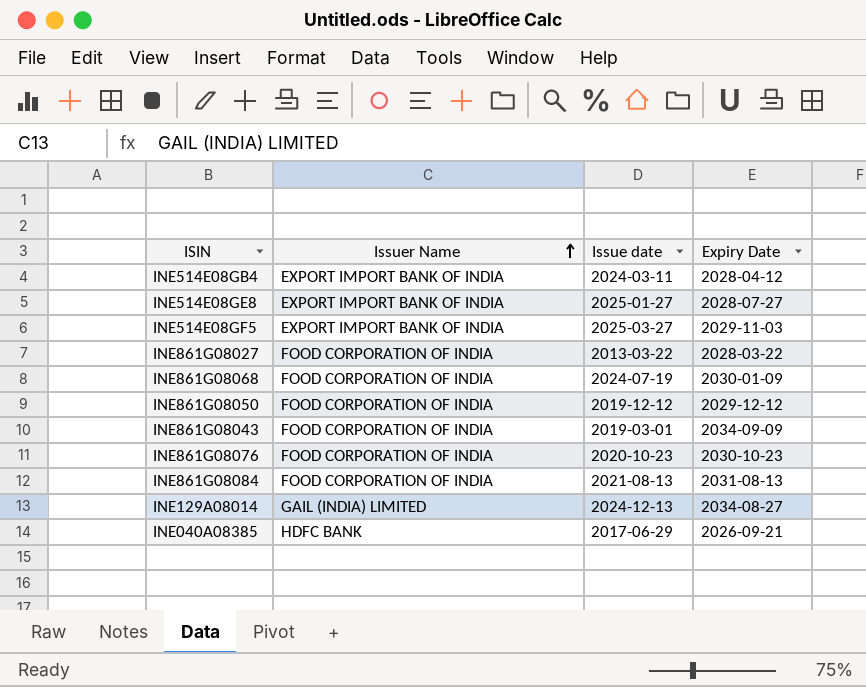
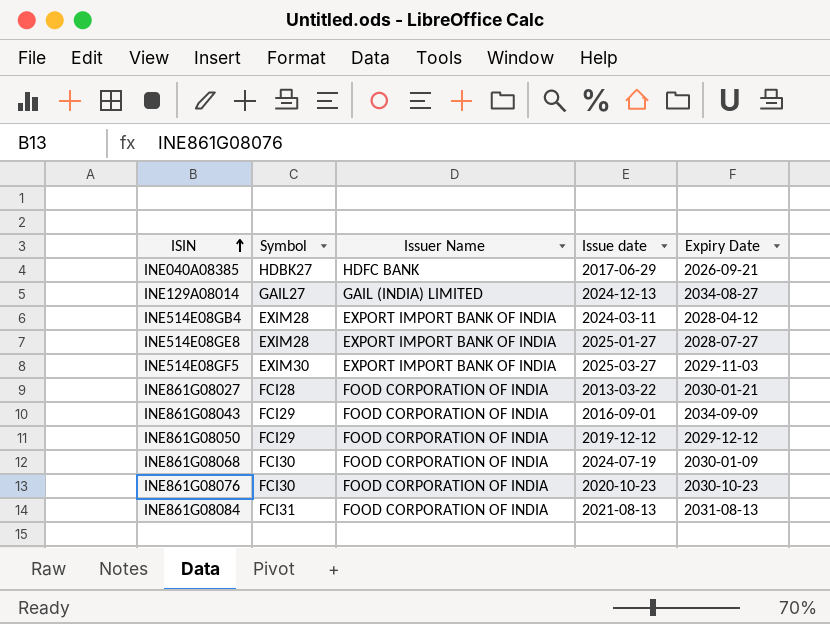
row order: Issuer Name ascending -> ISIN ascending
column Symbol | position: none -> 2
INE861G08027 | Expiry Date: 2028-03-22 -> 2030-01-21
INE861G08043 | Issue date: 2019-03-01 -> 2016-09-01

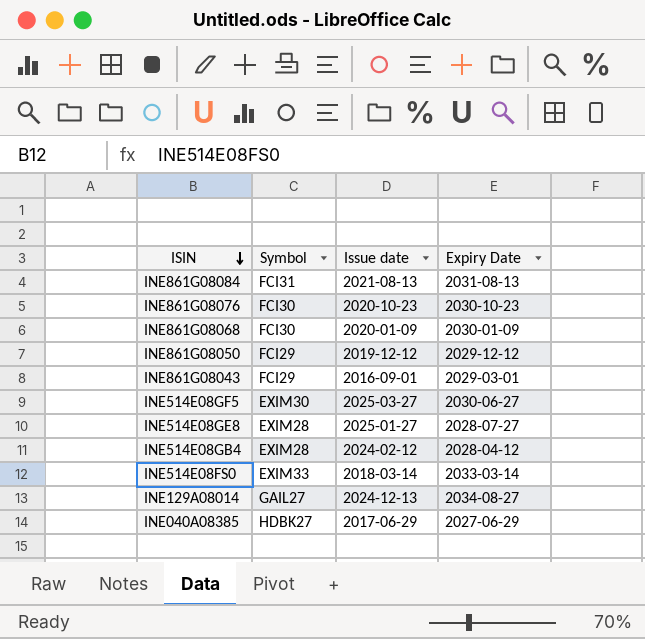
row order: ISIN ascending -> ISIN descending
column Issuer Name | position: 3 -> none
row INE861G08027: FCI28 | FOOD CORPORATION OF INDIA | 2013-03-22 | 2030-01-21 -> none
INE861G08068 | Issue date: 2024-07-19 -> 2020-01-09
INE861G08043 | Expiry Date: 2034-09-09 -> 2029-03-01
INE514E08GF5 | Expiry Date: 2029-11-03 -> 2030-06-27
INE514E08GB4 | Issue date: 2024-03-11 -> 2024-02-12
row INE514E08FS0: none -> EXIM33 | 2018-03-14 | 2033-03-14
INE040A08385 | Expiry Date: 2026-09-21 -> 2027-06-29

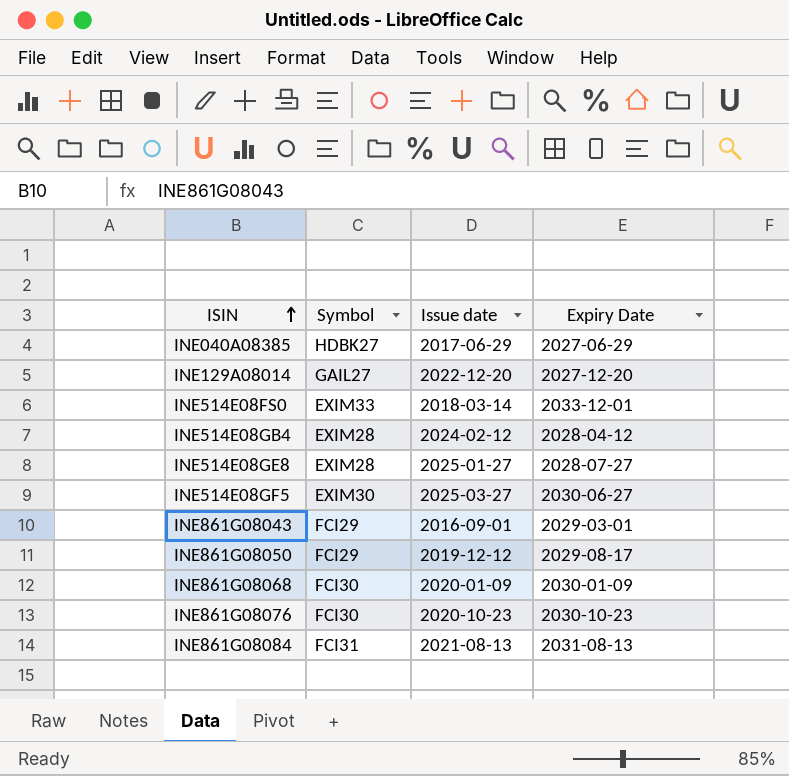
row order: ISIN descending -> ISIN ascending
INE129A08014 | Issue date: 2024-12-13 -> 2022-12-20
INE129A08014 | Expiry Date: 2034-08-27 -> 2027-12-20
INE514E08FS0 | Expiry Date: 2033-03-14 -> 2033-12-01
INE861G08050 | Expiry Date: 2029-12-12 -> 2029-08-17

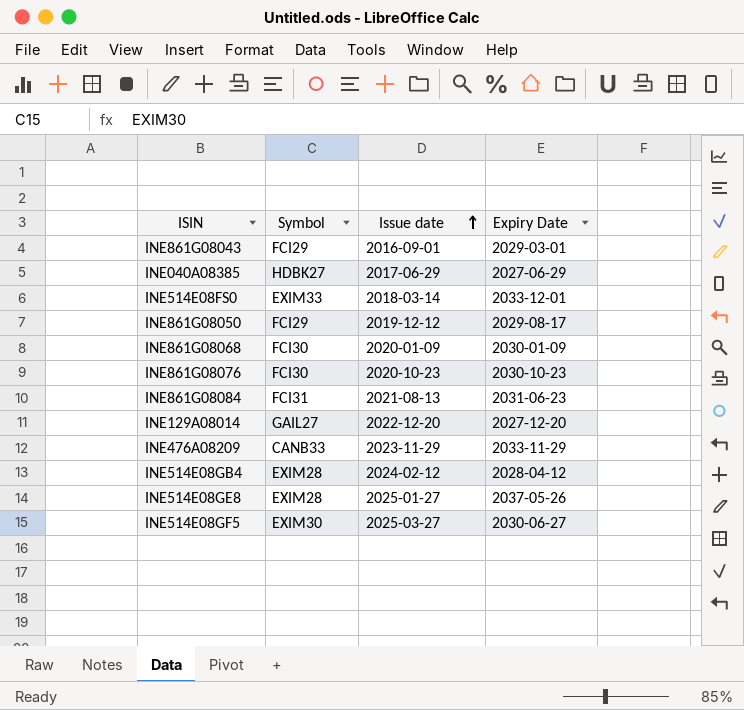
row order: ISIN ascending -> Issue date ascending
INE861G08084 | Expiry Date: 2031-08-13 -> 2031-06-23
row INE476A08209: none -> CANB33 | 2023-11-29 | 2033-11-29
INE514E08GE8 | Expiry Date: 2028-07-27 -> 2037-05-26

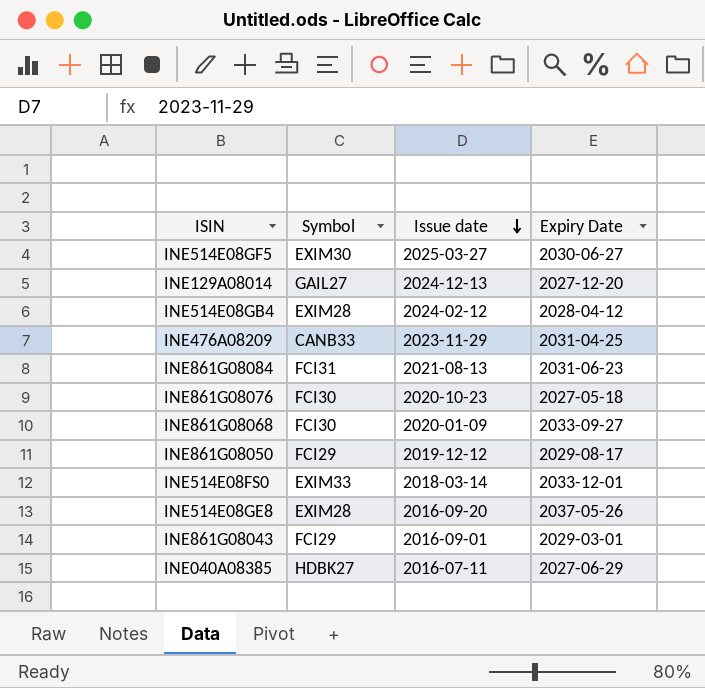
row order: Issue date ascending -> Issue date descending
INE129A08014 | Issue date: 2022-12-20 -> 2024-12-13
INE476A08209 | Expiry Date: 2033-11-29 -> 2031-04-25
INE861G08076 | Expiry Date: 2030-10-23 -> 2027-05-18
INE861G08068 | Expiry Date: 2030-01-09 -> 2033-09-27
INE514E08GE8 | Issue date: 2025-01-27 -> 2016-09-20
INE040A08385 | Issue date: 2017-06-29 -> 2016-07-11

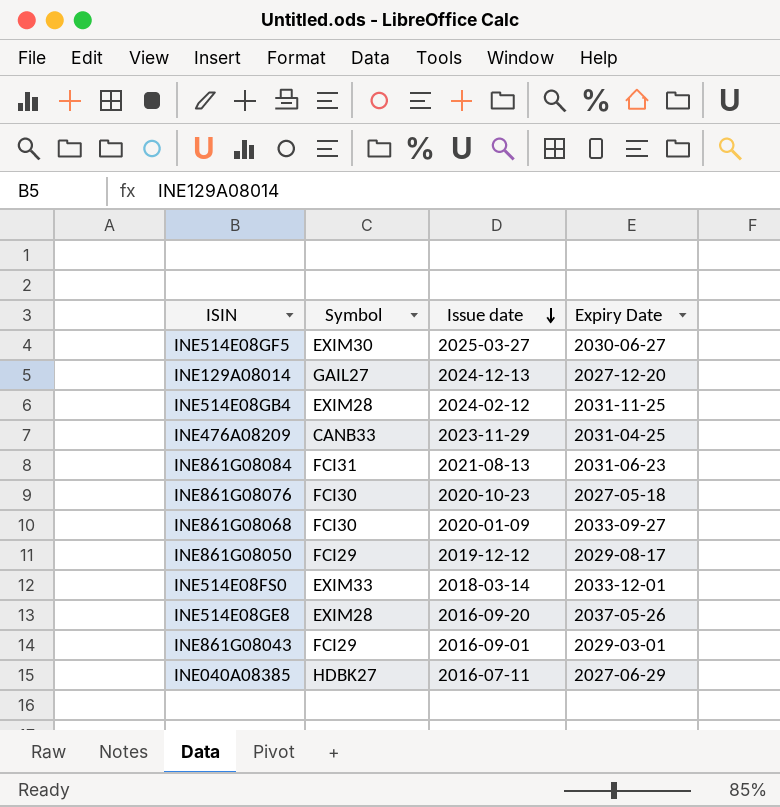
INE514E08GB4 | Expiry Date: 2028-04-12 -> 2031-11-25

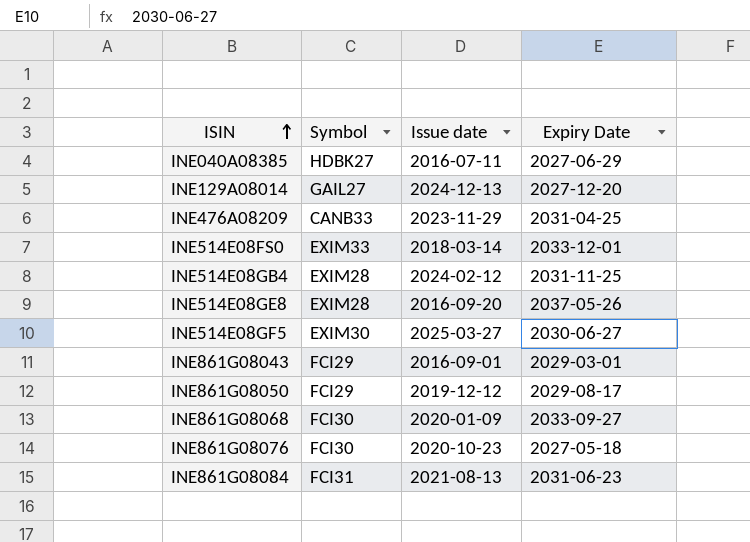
row order: Issue date descending -> ISIN ascending

